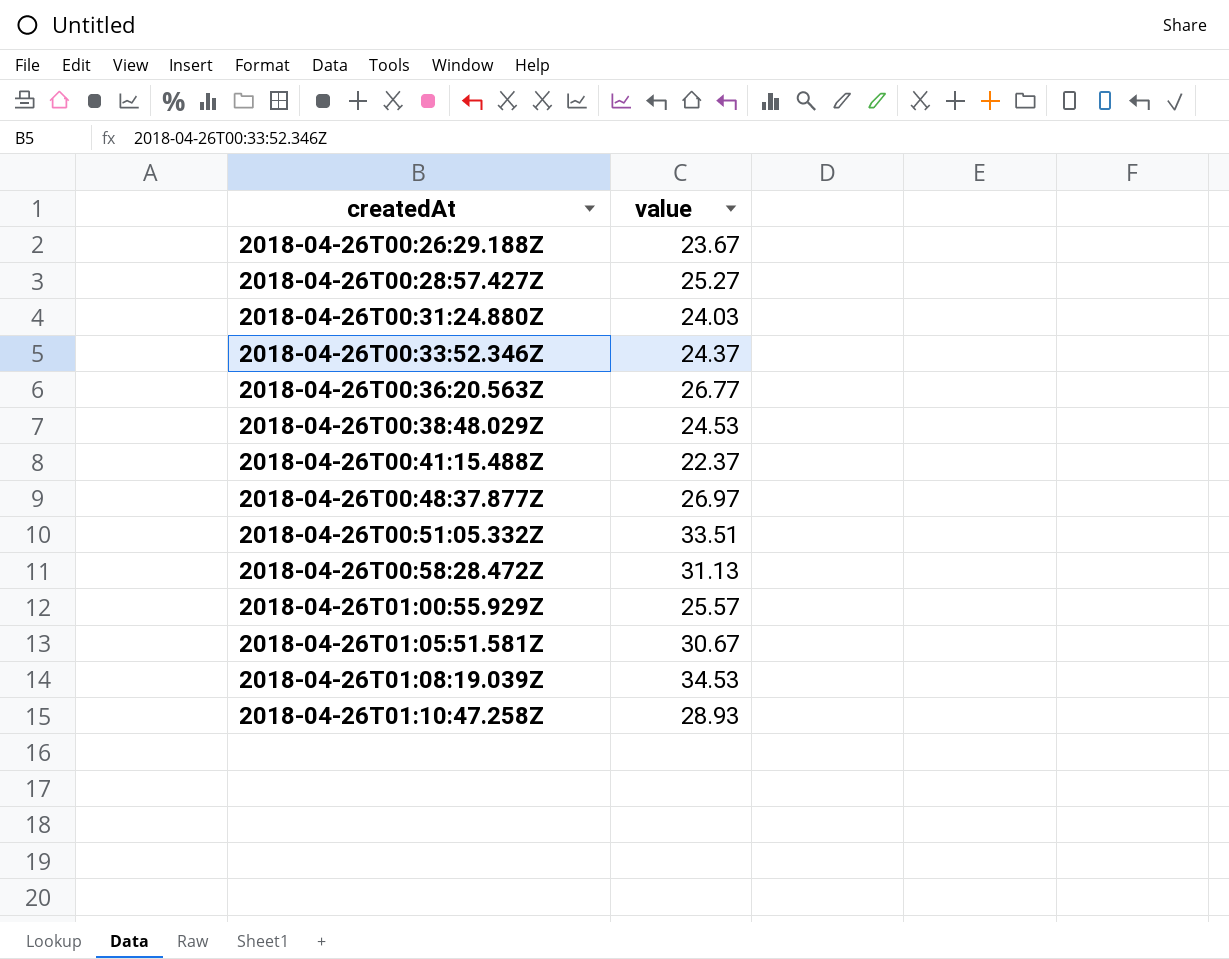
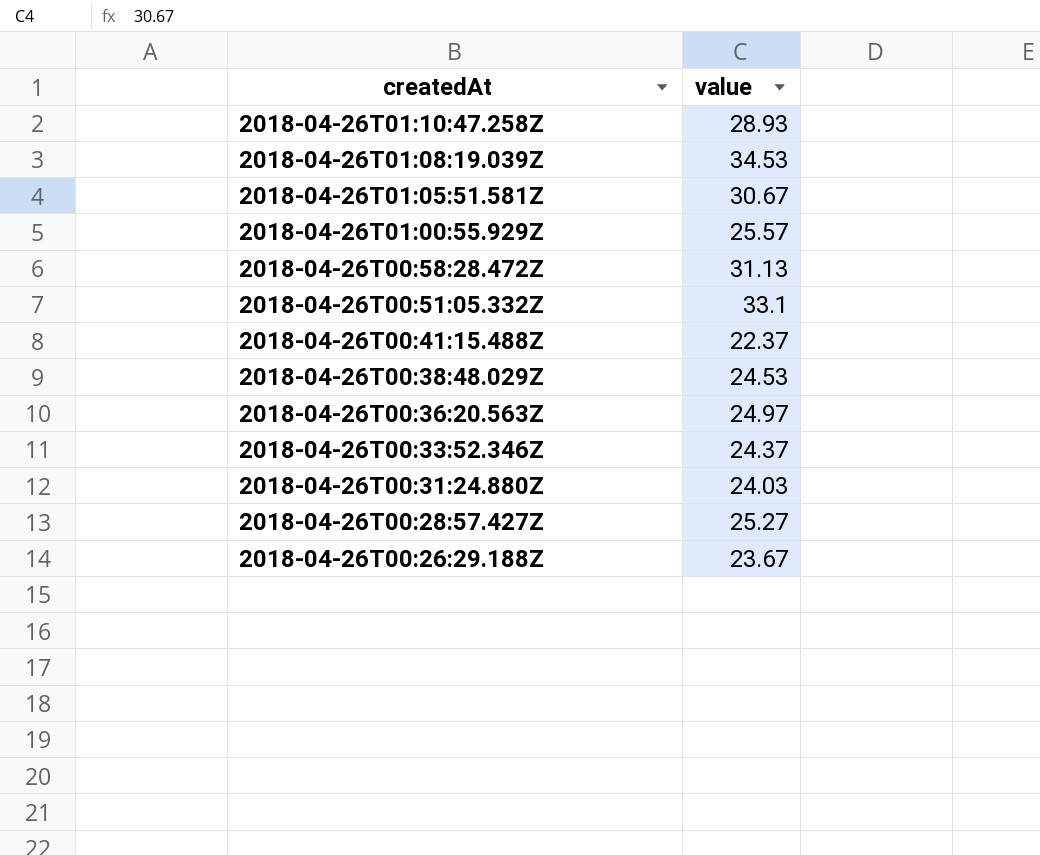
row order: createdAt ascending -> createdAt descending
row 2018-04-26T00:48:37.877Z: 26.97 -> none
2018-04-26T00:51:05.332Z | value: 33.51 -> 33.1
2018-04-26T00:36:20.563Z | value: 26.77 -> 24.97

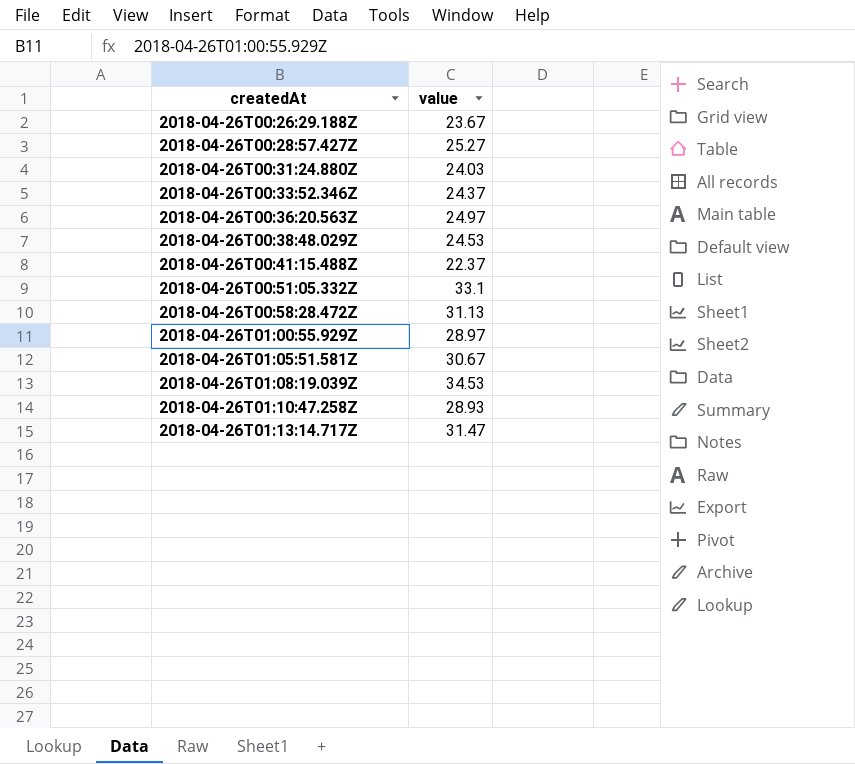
row order: createdAt descending -> createdAt ascending
2018-04-26T01:00:55.929Z | value: 25.57 -> 28.97
row 2018-04-26T01:13:14.717Z: none -> 31.47

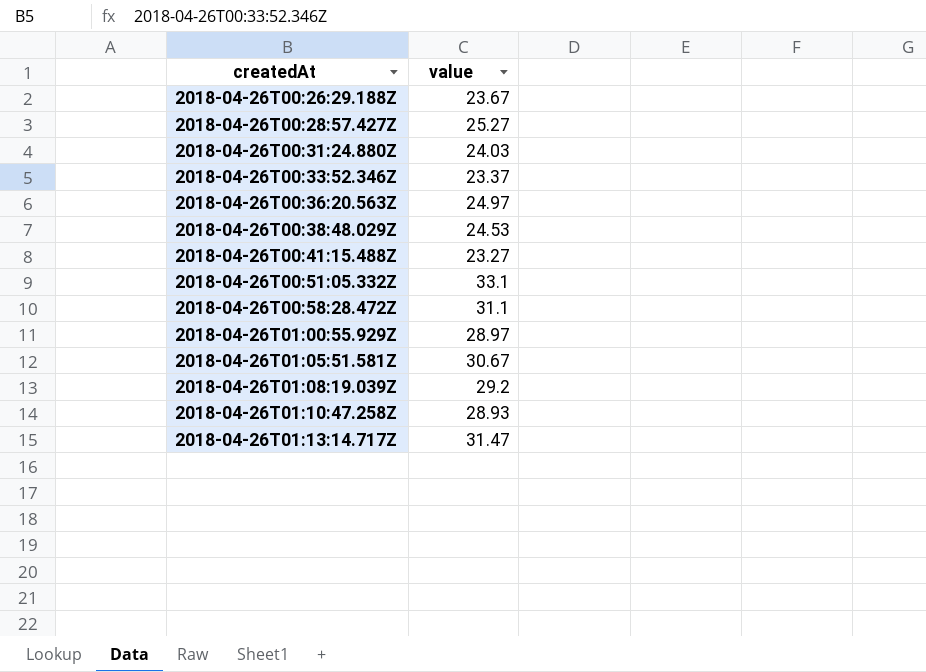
2018-04-26T00:33:52.346Z | value: 24.37 -> 23.37
2018-04-26T00:41:15.488Z | value: 22.37 -> 23.27
2018-04-26T00:58:28.472Z | value: 31.13 -> 31.1
2018-04-26T01:08:19.039Z | value: 34.53 -> 29.2

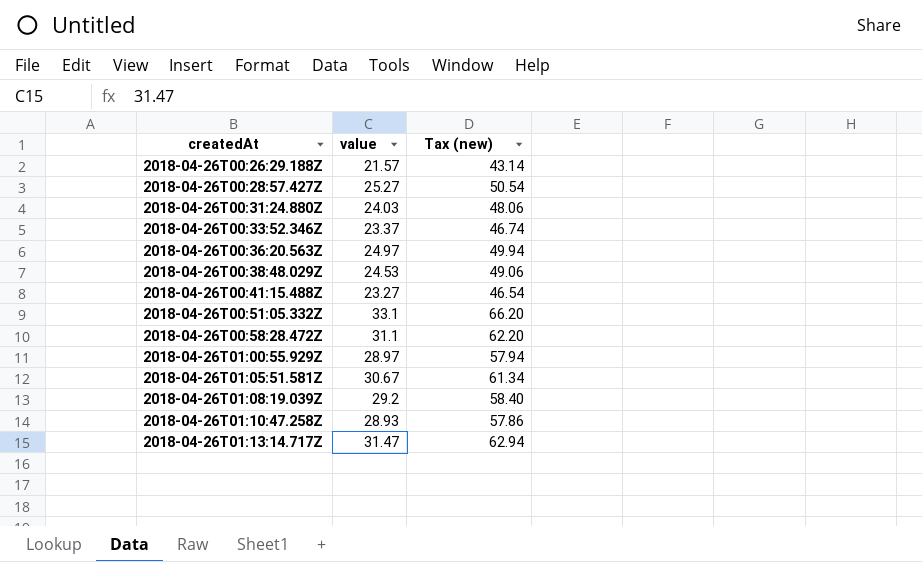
column Tax (new) | formula: none -> [value] * 2
2018-04-26T00:26:29.188Z | value: 23.67 -> 21.57

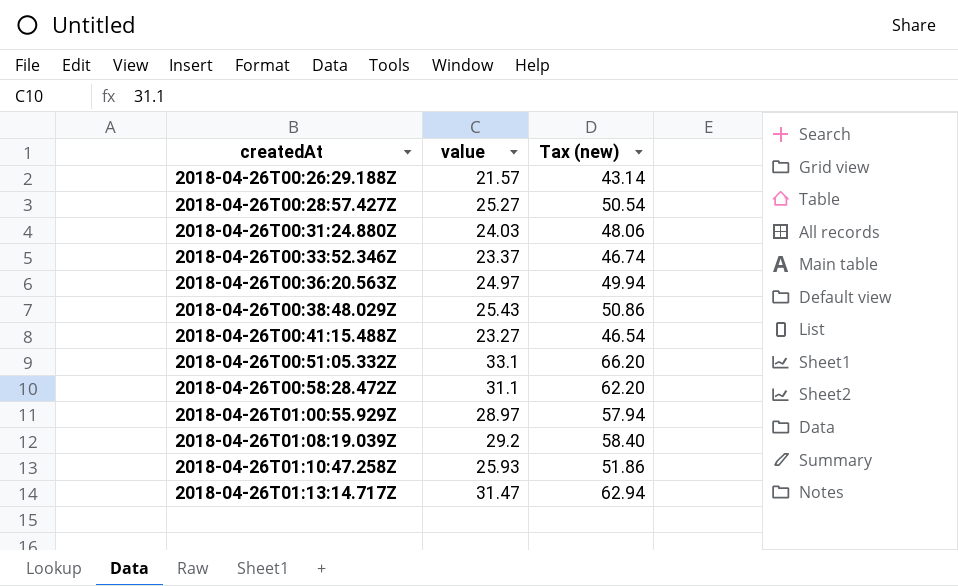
row 2018-04-26T01:05:51.581Z: 30.67 | 61.34 -> none
2018-04-26T00:38:48.029Z | value: 24.53 -> 25.43
2018-04-26T00:38:48.029Z | Tax (new): 49.06 -> 50.86
2018-04-26T01:10:47.258Z | value: 28.93 -> 25.93
2018-04-26T01:10:47.258Z | Tax (new): 57.86 -> 51.86

